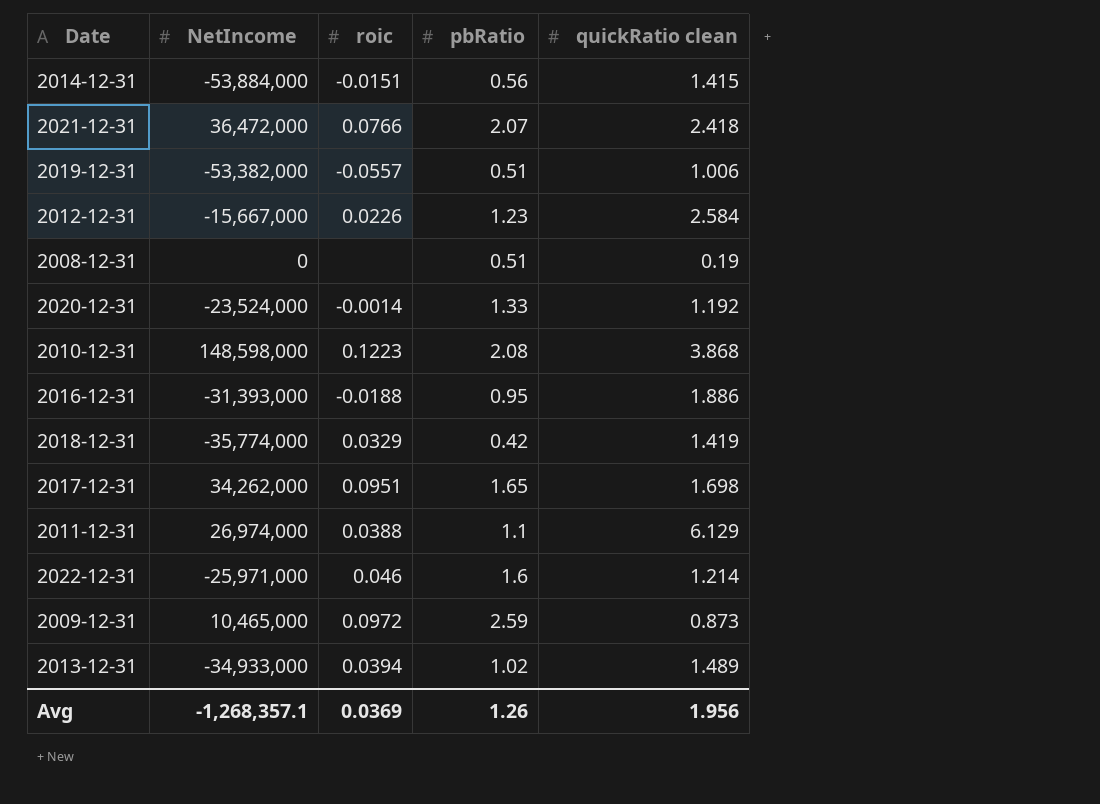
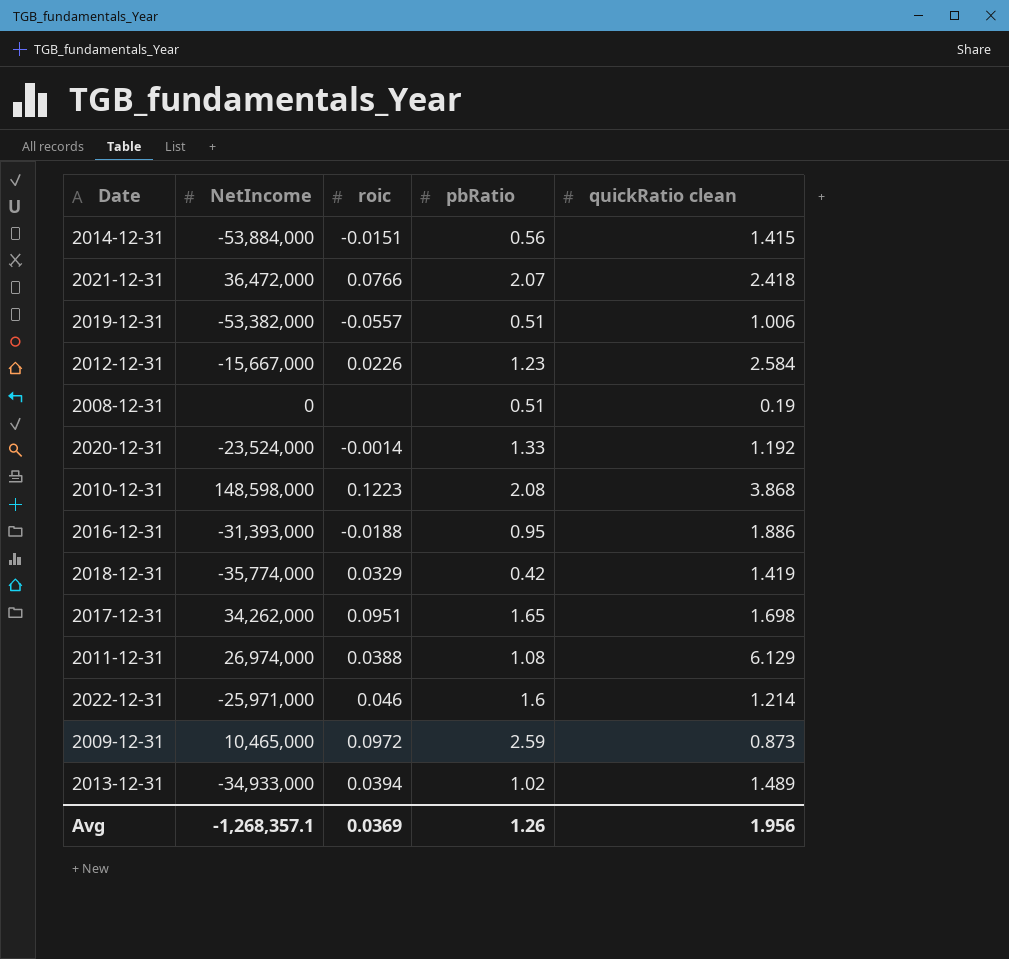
2011-12-31 | pbRatio: 1.1 -> 1.08

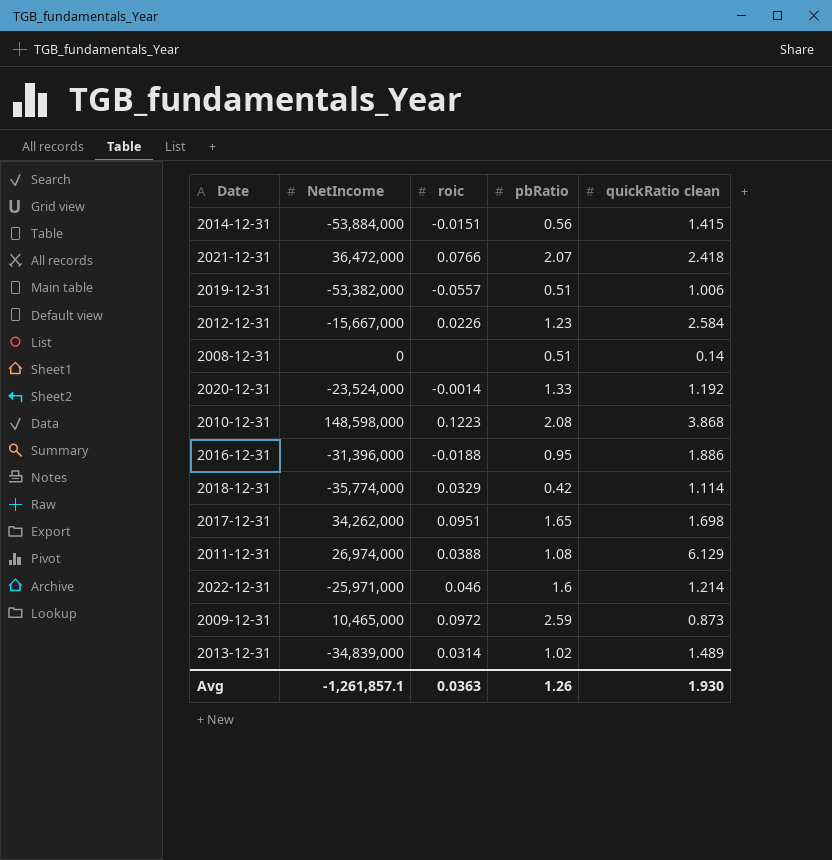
2008-12-31 | quickRatio clean: 0.19 -> 0.14
2016-12-31 | NetIncome: -31,393,000 -> -31,396,000
2018-12-31 | quickRatio clean: 1.419 -> 1.114
2013-12-31 | NetIncome: -34,933,000 -> -34,839,000
2013-12-31 | roic: 0.0394 -> 0.0314
Avg | NetIncome: -1,268,357.1 -> -1,261,857.1
Avg | roic: 0.0369 -> 0.0363
Avg | quickRatio clean: 1.956 -> 1.930

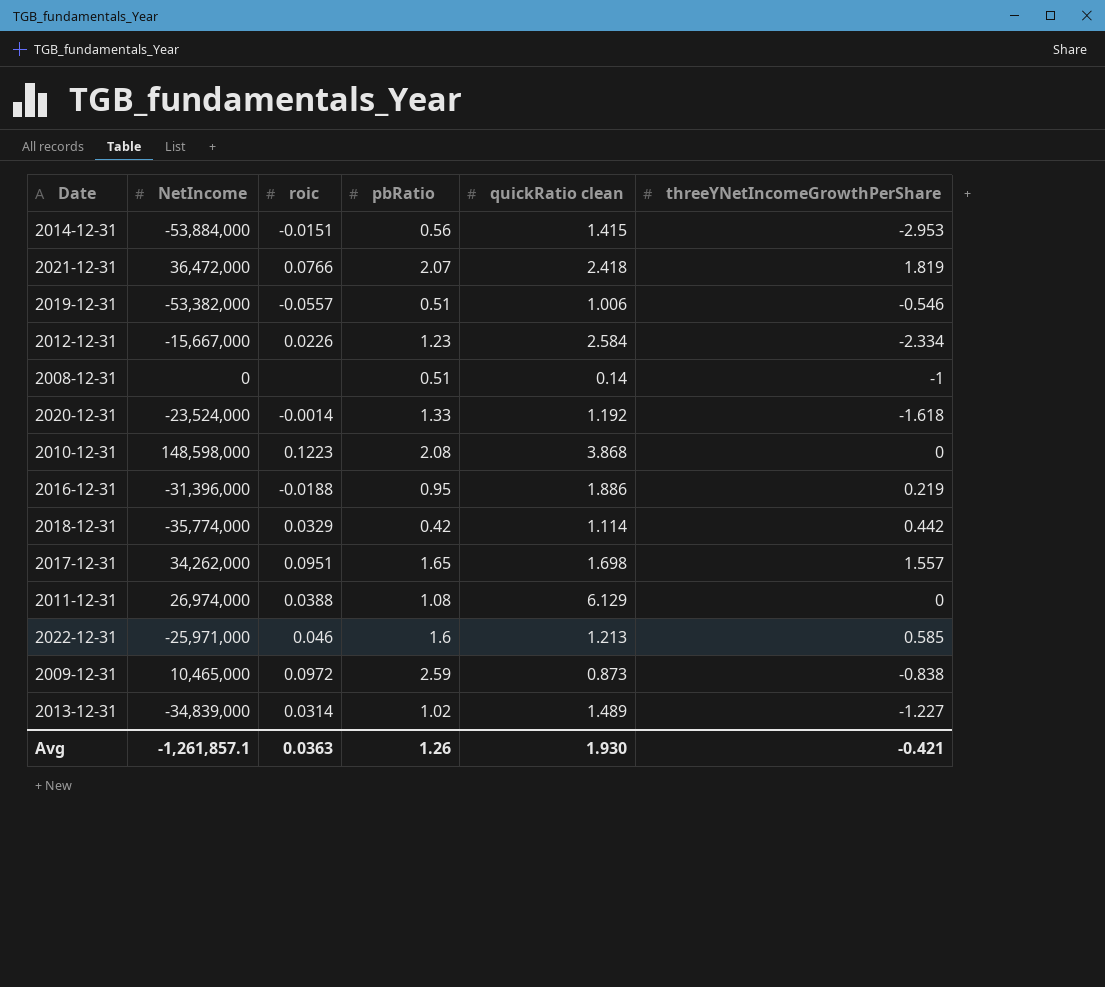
column threeYNetIncomeGrowthPerShare | position: none -> 6
2022-12-31 | quickRatio clean: 1.214 -> 1.213

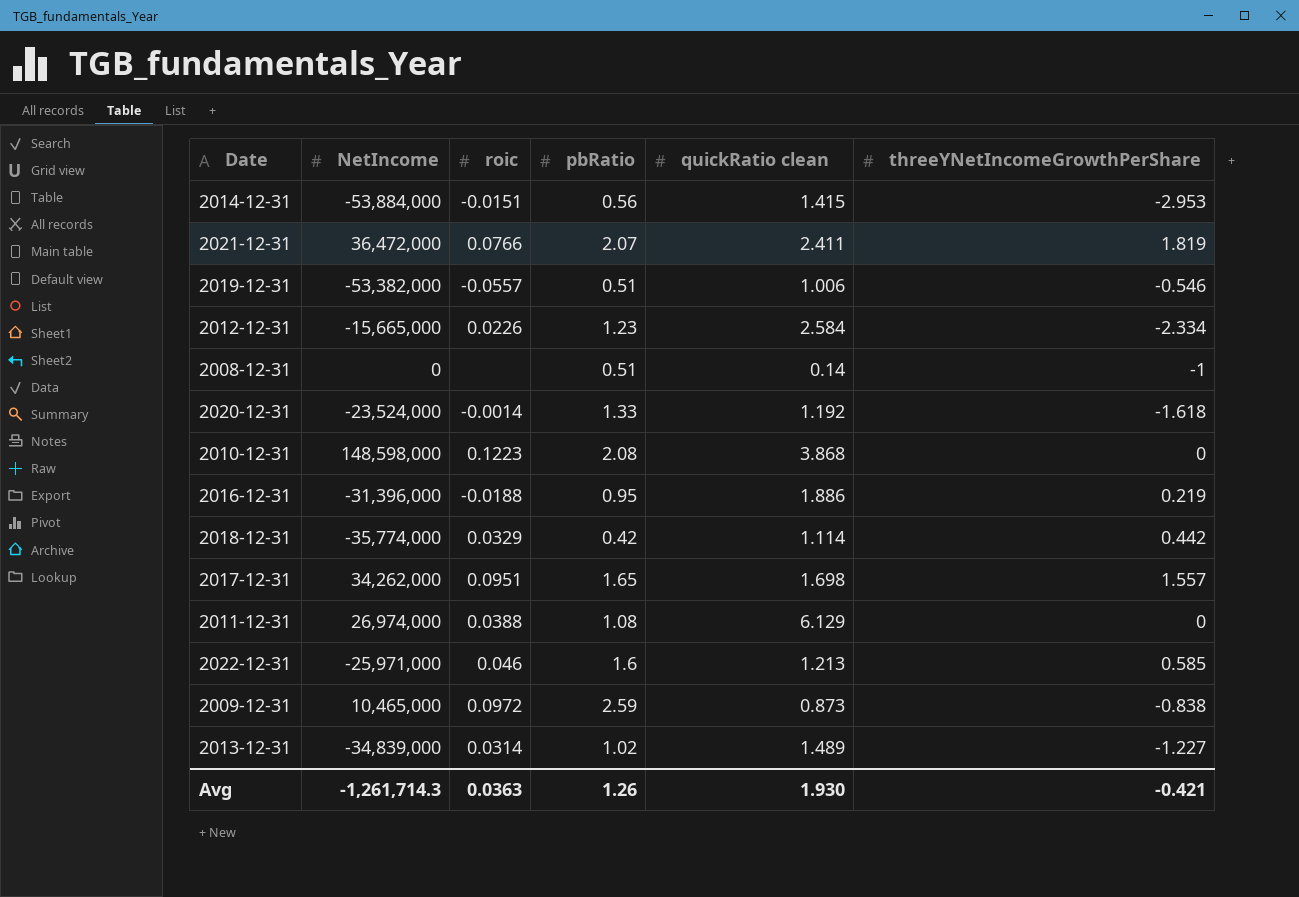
2021-12-31 | quickRatio clean: 2.418 -> 2.411
2012-12-31 | NetIncome: -15,667,000 -> -15,665,000
Avg | NetIncome: -1,261,857.1 -> -1,261,714.3

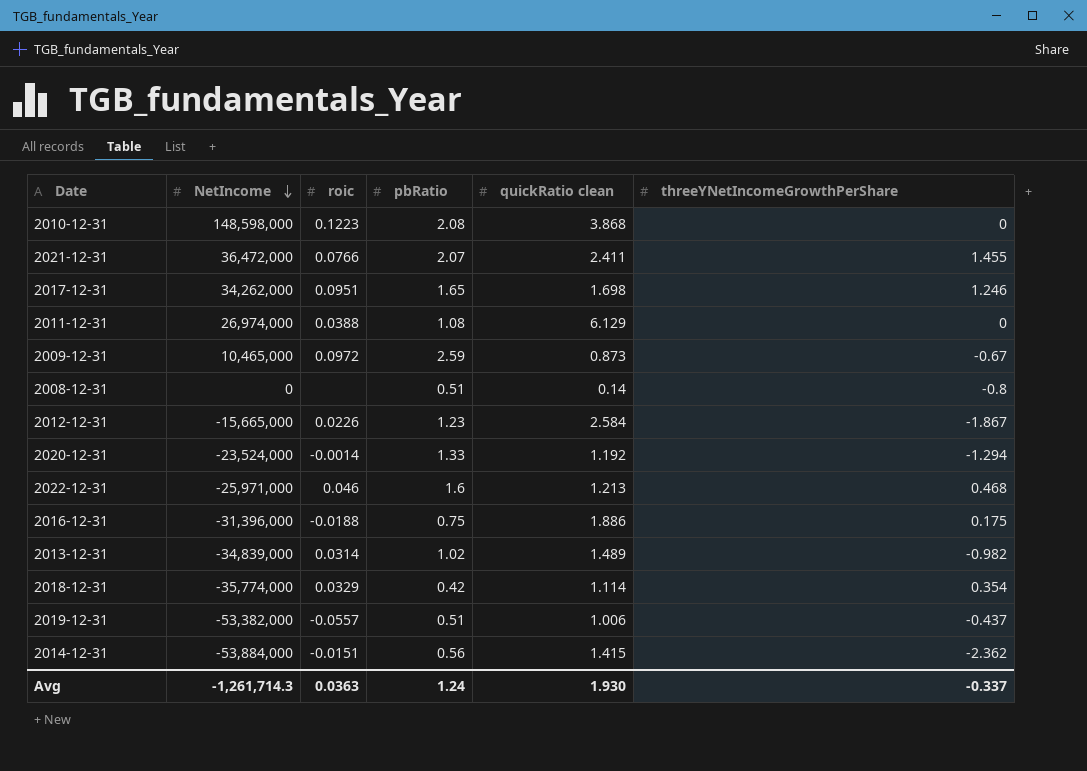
row order: none -> NetIncome descending
2021-12-31 | threeYNetIncomeGrowthPerShare: 1.819 -> 1.455
2017-12-31 | threeYNetIncomeGrowthPerShare: 1.557 -> 1.246
2009-12-31 | threeYNetIncomeGrowthPerShare: -0.838 -> -0.67
2008-12-31 | threeYNetIncomeGrowthPerShare: -1 -> -0.8
2012-12-31 | threeYNetIncomeGrowthPerShare: -2.334 -> -1.867
2020-12-31 | threeYNetIncomeGrowthPerShare: -1.618 -> -1.294
2022-12-31 | threeYNetIncomeGrowthPerShare: 0.585 -> 0.468
2016-12-31 | pbRatio: 0.95 -> 0.75
2016-12-31 | threeYNetIncomeGrowthPerShare: 0.219 -> 0.175
2013-12-31 | threeYNetIncomeGrowthPerShare: -1.227 -> -0.982
2018-12-31 | threeYNetIncomeGrowthPerShare: 0.442 -> 0.354
2019-12-31 | threeYNetIncomeGrowthPerShare: -0.546 -> -0.437
2014-12-31 | threeYNetIncomeGrowthPerShare: -2.953 -> -2.362
Avg | pbRatio: 1.26 -> 1.24
Avg | threeYNetIncomeGrowthPerShare: -0.421 -> -0.337

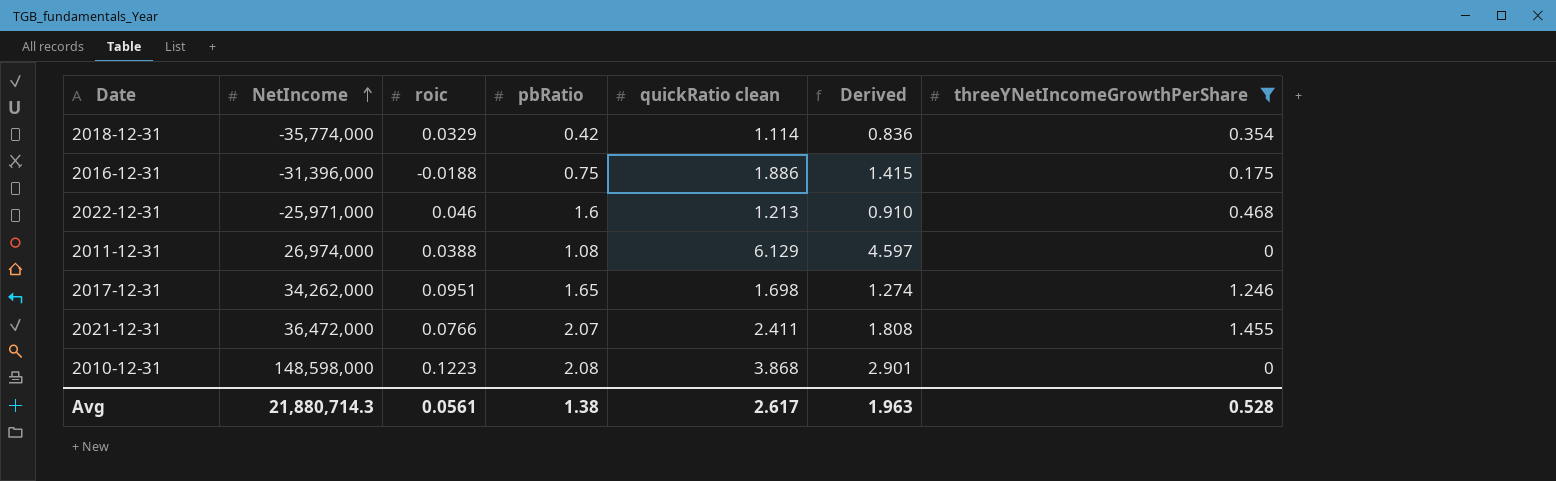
filter: none -> threeYNetIncomeGrowthPerShare >= 0
row order: NetIncome descending -> NetIncome ascending
column Derived | formula: none -> [quickRatio clean] * 0.75
Avg | NetIncome: -1,261,714.3 -> 21,880,714.3
Avg | roic: 0.0363 -> 0.0561
Avg | pbRatio: 1.24 -> 1.38
Avg | quickRatio clean: 1.930 -> 2.617
Avg | threeYNetIncomeGrowthPerShare: -0.337 -> 0.528

